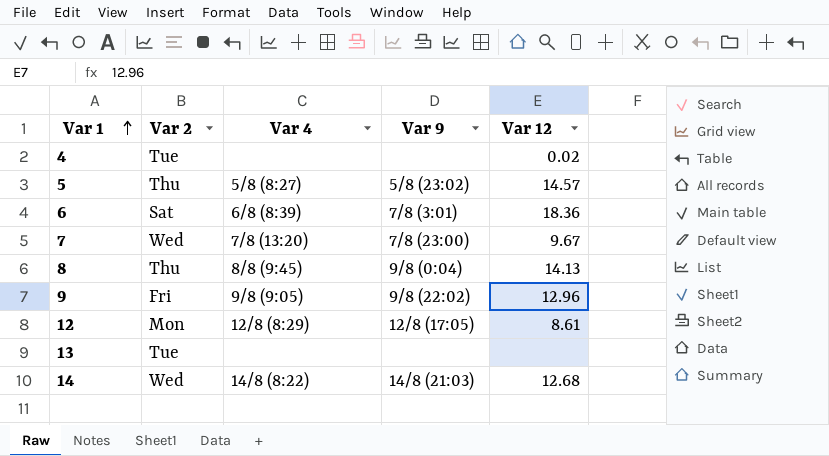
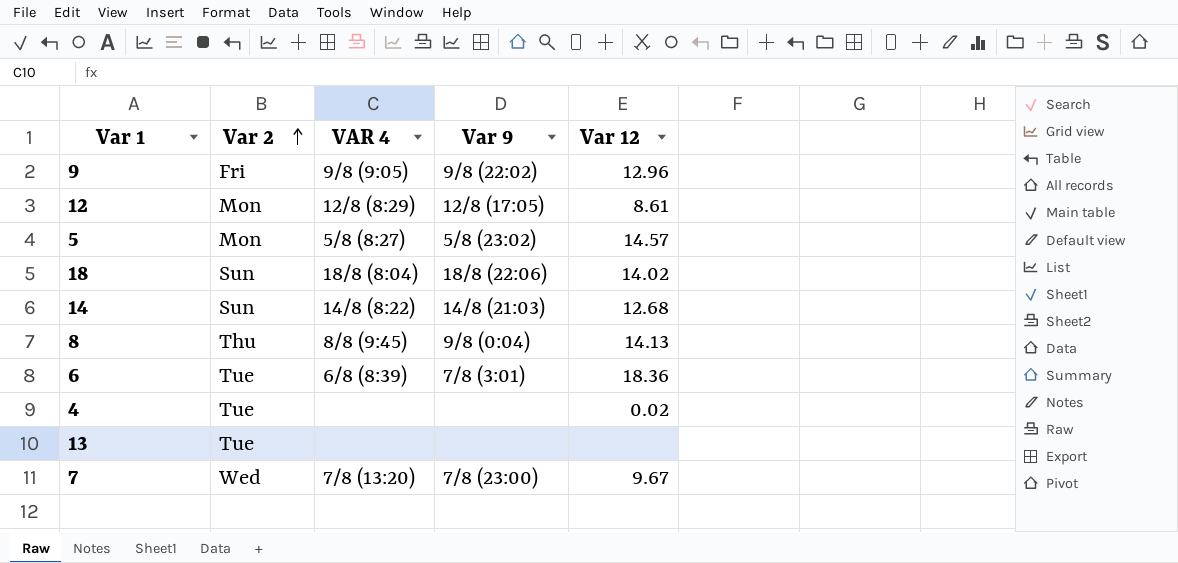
row order: Var 1 ascending -> Var 2 ascending
column name: Var 4 -> VAR 4
5 | Var 2: Thu -> Mon
row 18: none -> Sun | 18/8 (8:04) | 18/8 (22:06) | 14.02
14 | Var 2: Wed -> Sun
6 | Var 2: Sat -> Tue

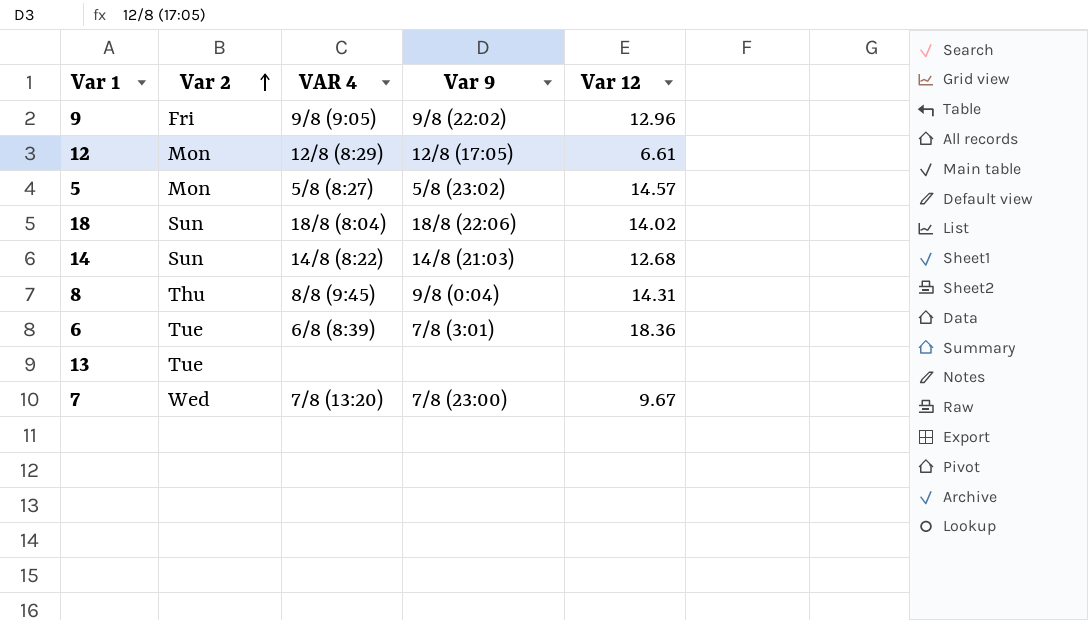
row 4: Tue | none | none | 0.02 -> none
12 | Var 12: 8.61 -> 6.61
8 | Var 12: 14.13 -> 14.31

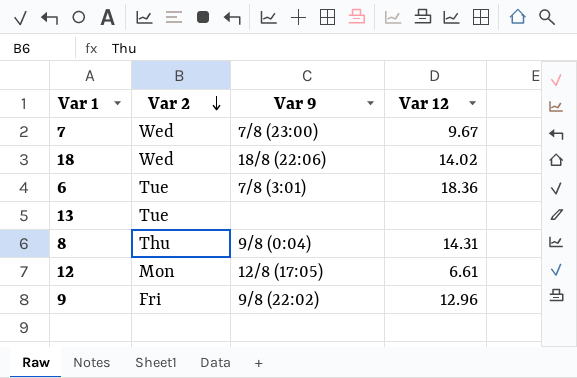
row order: Var 2 ascending -> Var 2 descending
column VAR 4 | position: 3 -> none
row 5: Mon | 5/8 (8:27) | 5/8 (23:02) | 14.57 -> none
row 14: Sun | 14/8 (8:22) | 14/8 (21:03) | 12.68 -> none
18 | Var 2: Sun -> Wed

